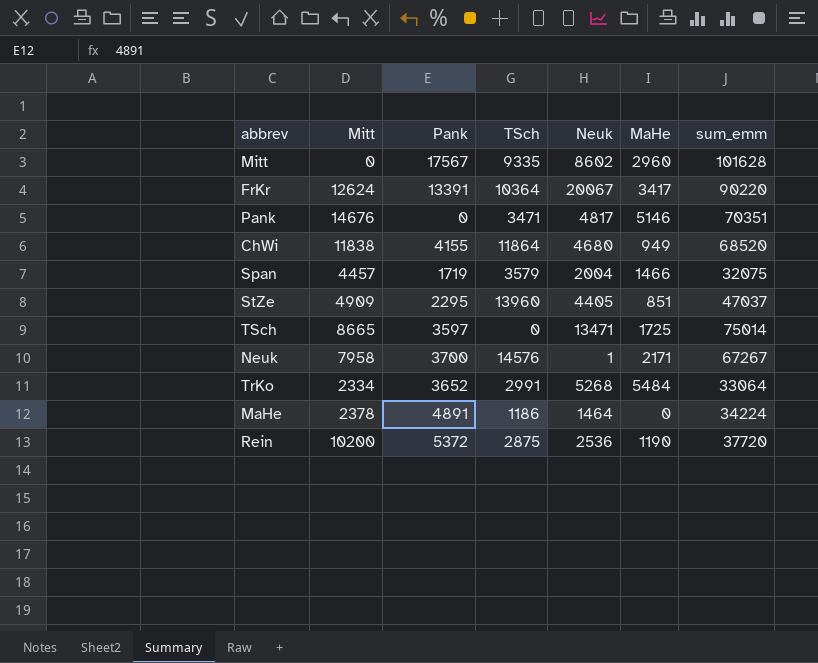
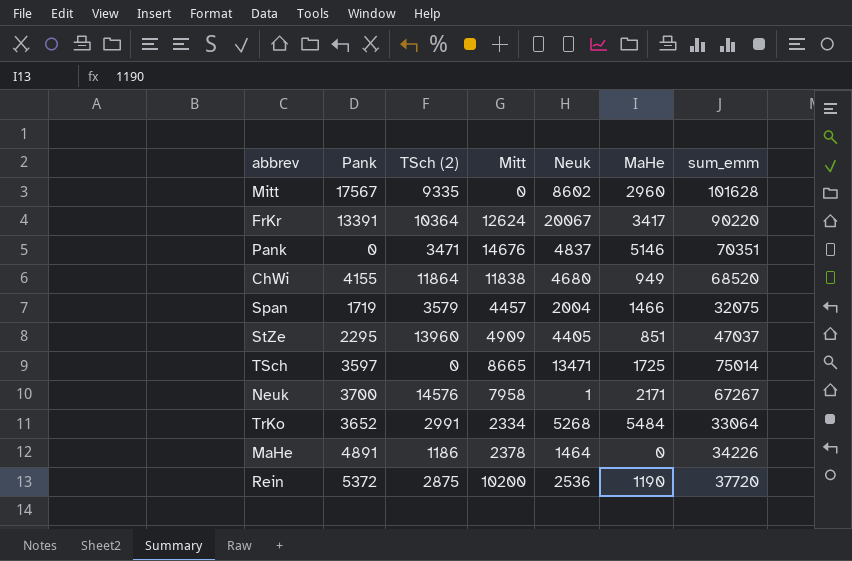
column name: TSch -> TSch (2)
column Mitt | position: 2 -> 4
Pank | Neuk: 4817 -> 4837
MaHe | sum_emm: 34224 -> 34226

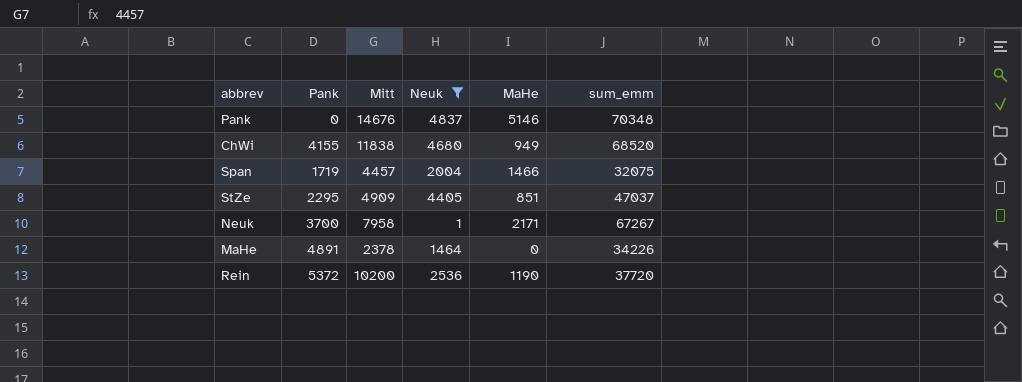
filter: none -> Neuk <= 4837
column TSch (2) | position: 3 -> none
Pank | sum_emm: 70351 -> 70348

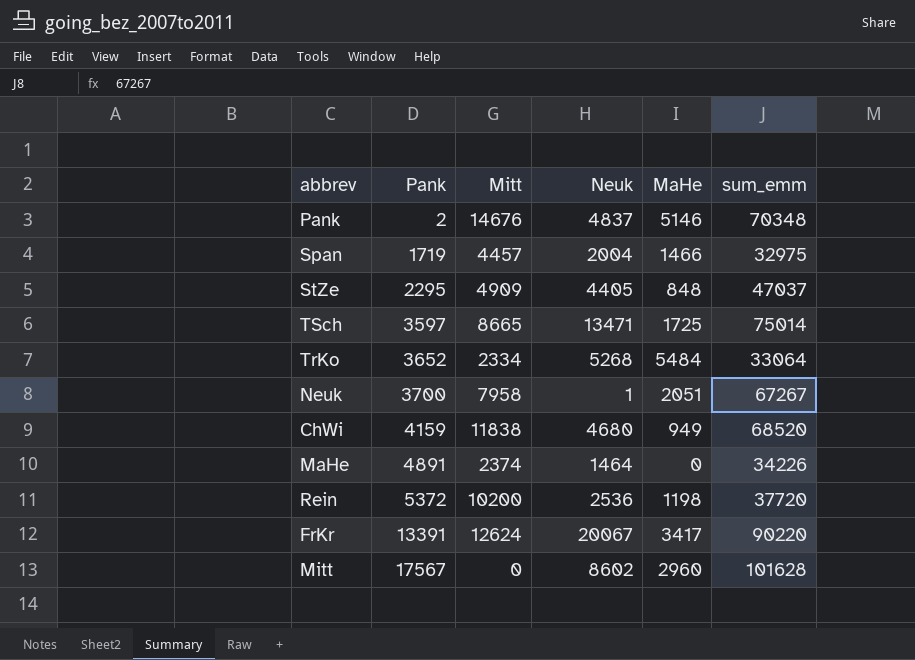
filter: Neuk <= 4837 -> none
row order: none -> Pank ascending
Pank | Pank: 0 -> 2
Span | sum_emm: 32075 -> 32975
StZe | MaHe: 851 -> 848
Neuk | MaHe: 2171 -> 2051
ChWi | Pank: 4155 -> 4159
MaHe | Mitt: 2378 -> 2374
Rein | MaHe: 1190 -> 1198

